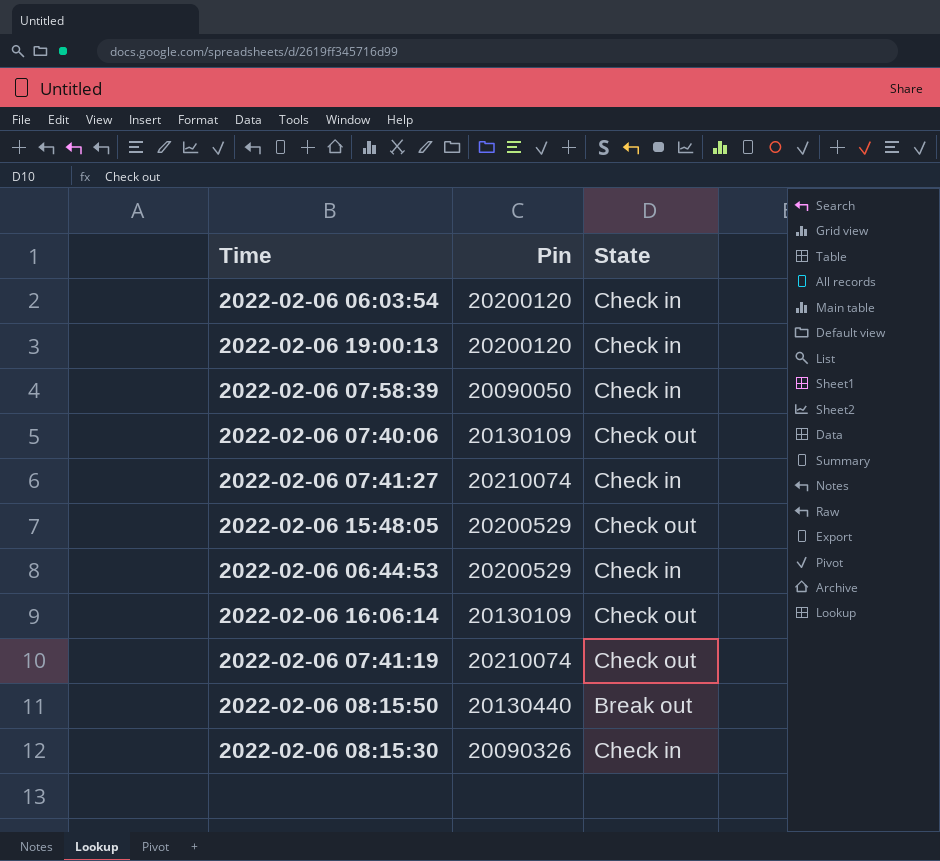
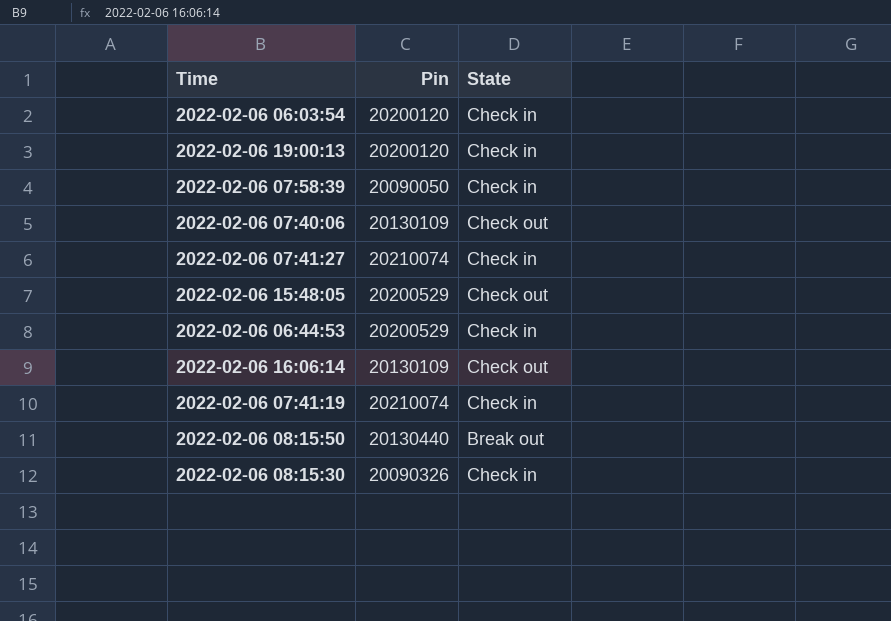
2022-02-06 07:41:19 | State: Check out -> Check in

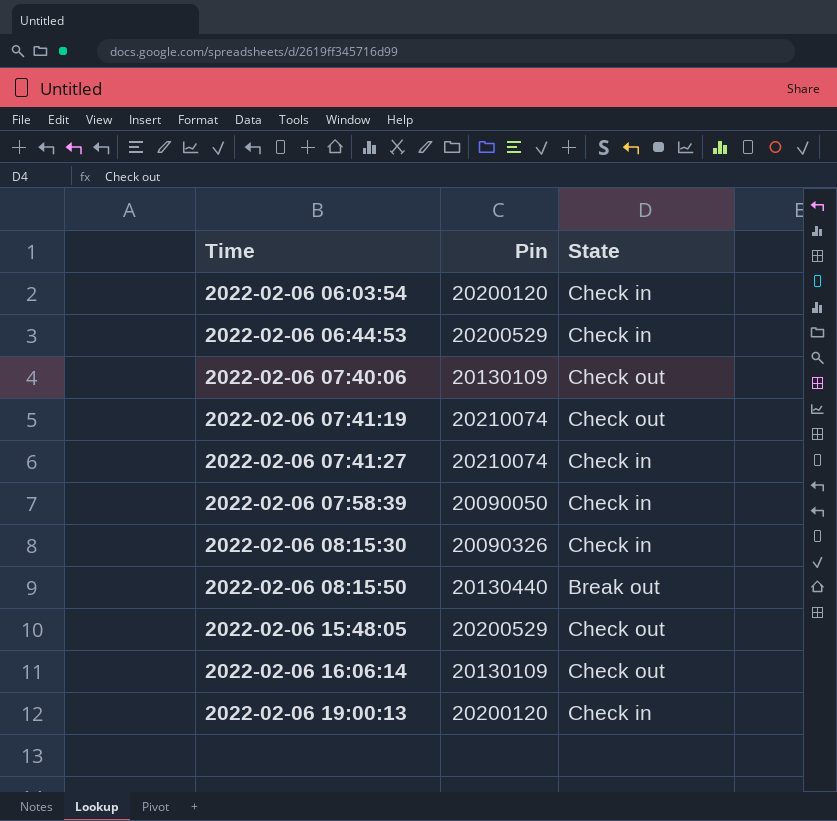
row order: none -> Time ascending
2022-02-06 07:41:19 | State: Check in -> Check out

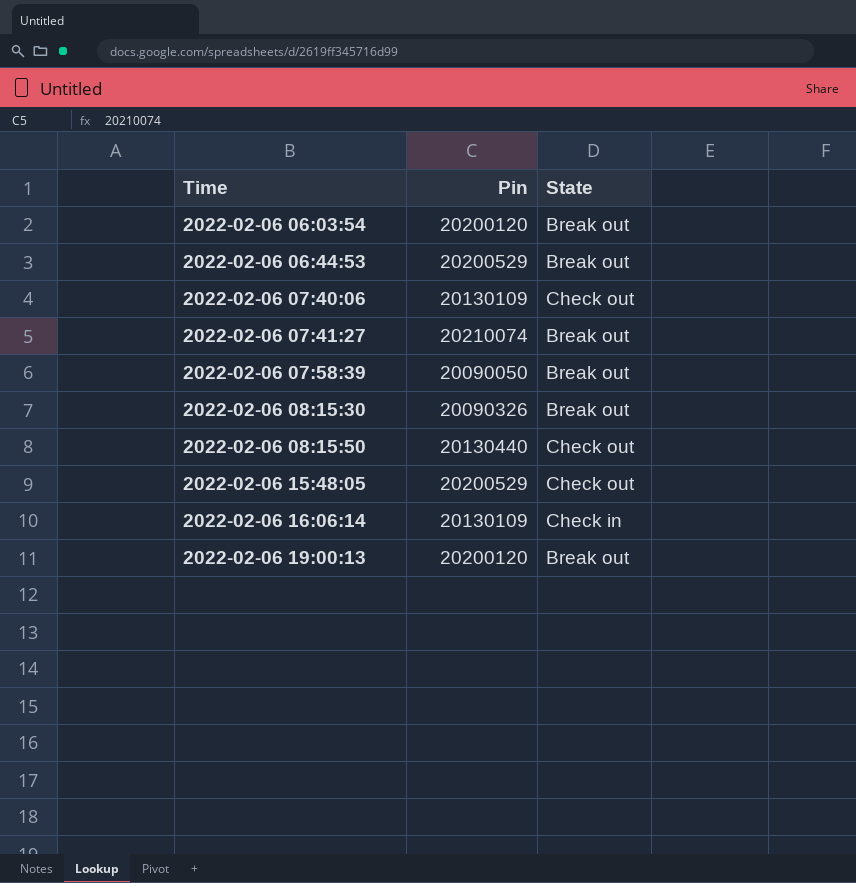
row 2022-02-06 07:41:19: 20210074 | Check out -> none
2022-02-06 06:03:54 | State: Check in -> Break out
2022-02-06 06:44:53 | State: Check in -> Break out
2022-02-06 07:41:27 | State: Check in -> Break out
2022-02-06 07:58:39 | State: Check in -> Break out
2022-02-06 08:15:30 | State: Check in -> Break out
2022-02-06 08:15:50 | State: Break out -> Check out
2022-02-06 16:06:14 | State: Check out -> Check in
2022-02-06 19:00:13 | State: Check in -> Break out

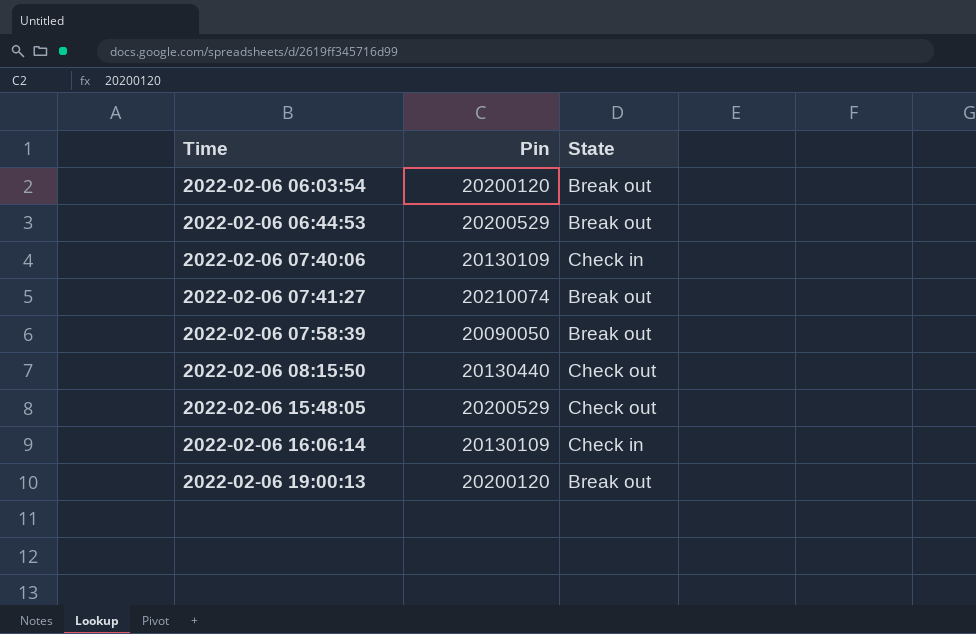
row 2022-02-06 08:15:30: 20090326 | Break out -> none
2022-02-06 07:40:06 | State: Check out -> Check in

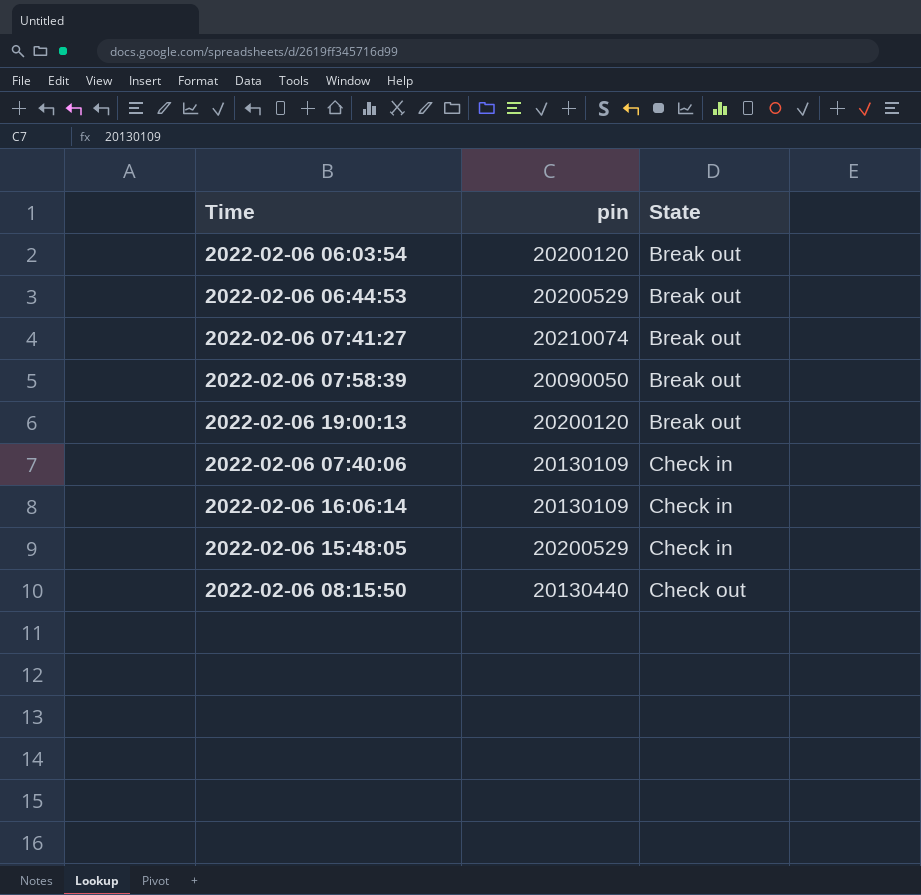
row order: Time ascending -> State ascending
column name: Pin -> pin
2022-02-06 15:48:05 | State: Check out -> Check in

